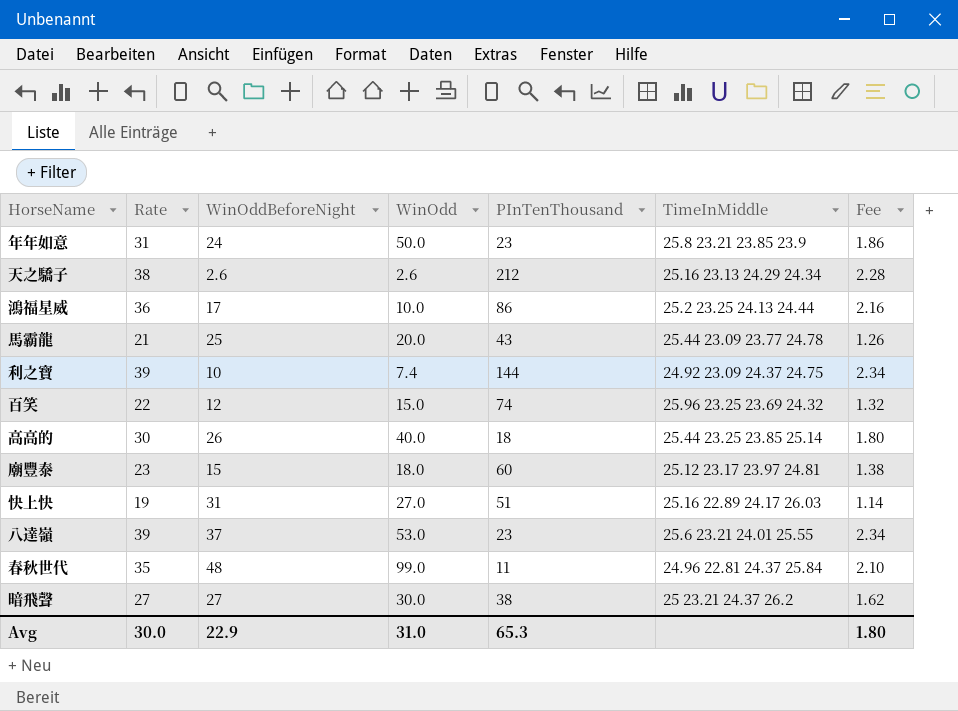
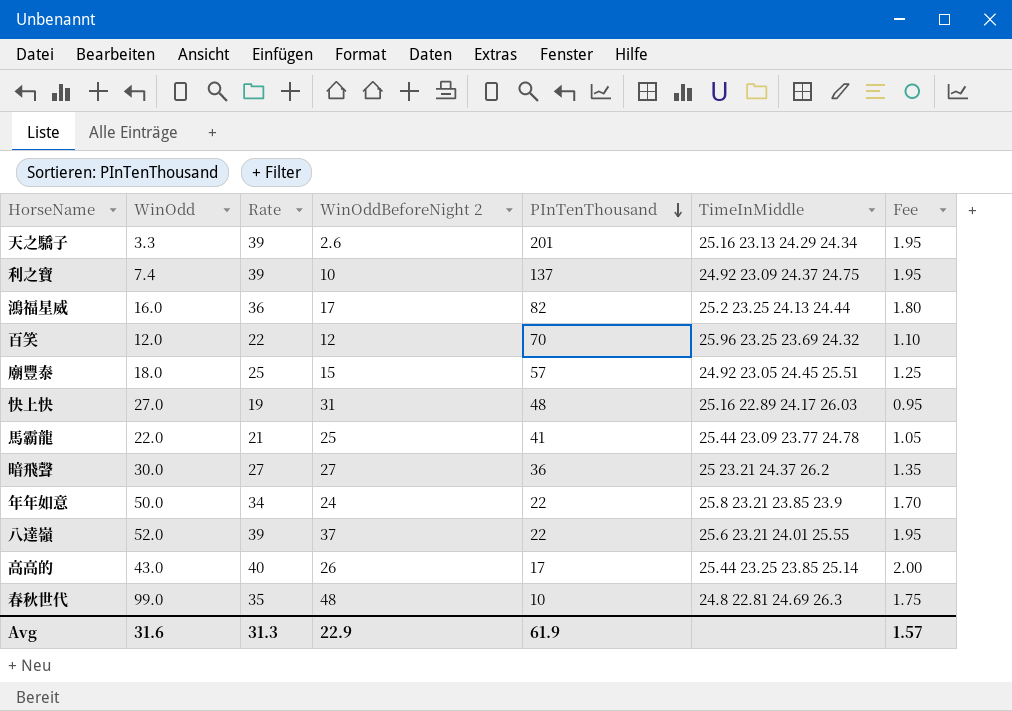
row order: none -> PInTenThousand descending
column WinOdd | position: 4 -> 2
column name: WinOddBeforeNight -> WinOddBeforeNight 2
column Fee | formula: [Rate] * 0.06 -> [Rate] * 0.05
天之驕子 | WinOdd: 2.6 -> 3.3
天之驕子 | Rate: 38 -> 39
天之驕子 | PInTenThousand: 212 -> 201
利之寶 | PInTenThousand: 144 -> 137
鴻福星威 | WinOdd: 10.0 -> 16.0
鴻福星威 | PInTenThousand: 86 -> 82
百笑 | WinOdd: 15.0 -> 12.0
百笑 | PInTenThousand: 74 -> 70
廟豐泰 | Rate: 23 -> 25
廟豐泰 | PInTenThousand: 60 -> 57
廟豐泰 | TimeInMiddle: 25.12 23.17 23.97 24.81 -> 24.92 23.05 24.45 25.51
快上快 | PInTenThousand: 51 -> 48
馬霸龍 | WinOdd: 20.0 -> 22.0
馬霸龍 | PInTenThousand: 43 -> 41
暗飛聲 | PInTenThousand: 38 -> 36
年年如意 | Rate: 31 -> 34
年年如意 | PInTenThousand: 23 -> 22
八達嶺 | WinOdd: 53.0 -> 52.0
八達嶺 | PInTenThousand: 23 -> 22
高高的 | WinOdd: 40.0 -> 43.0
高高的 | Rate: 30 -> 40
高高的 | PInTenThousand: 18 -> 17
春秋世代 | PInTenThousand: 11 -> 10
春秋世代 | TimeInMiddle: 24.96 22.81 24.37 25.84 -> 24.8 22.81 24.69 26.3
Avg | WinOdd: 31.0 -> 31.6
Avg | Rate: 30.0 -> 31.3
Avg | PInTenThousand: 65.3 -> 61.9
Avg | Fee: 1.80 -> 1.57

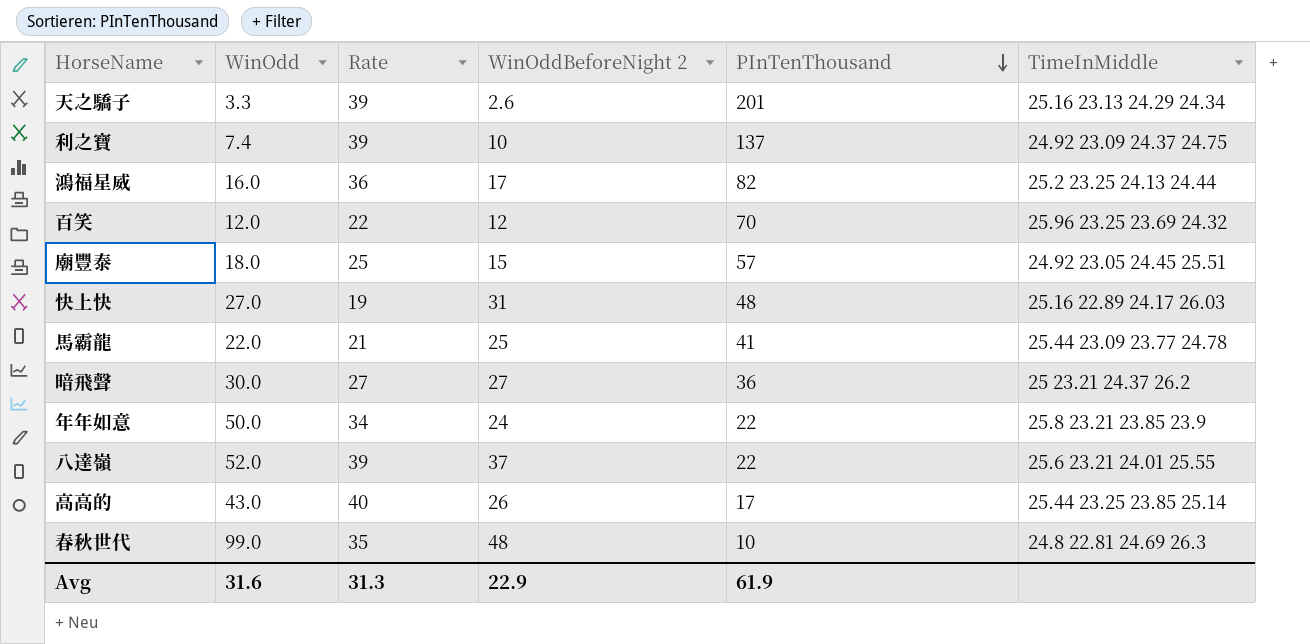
column Fee | formula: [Rate] * 0.05 -> none

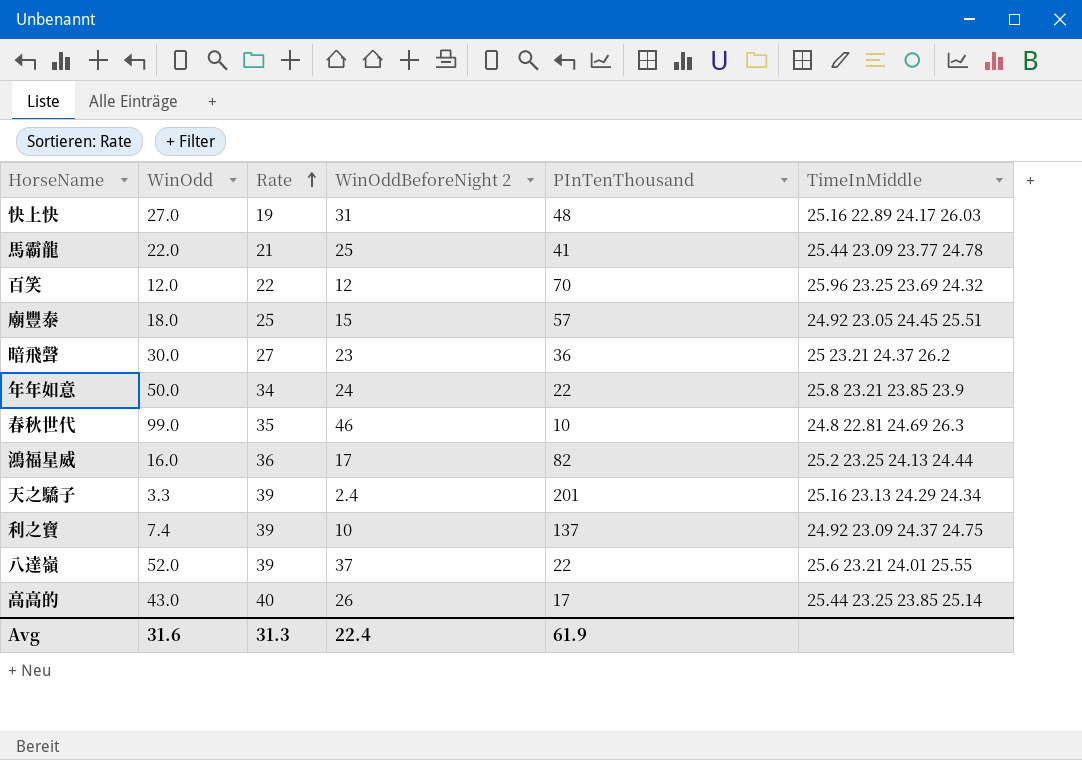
row order: PInTenThousand descending -> Rate ascending
暗飛聲 | WinOddBeforeNight 2: 27 -> 23
春秋世代 | WinOddBeforeNight 2: 48 -> 46
天之驕子 | WinOddBeforeNight 2: 2.6 -> 2.4
Avg | WinOddBeforeNight 2: 22.9 -> 22.4

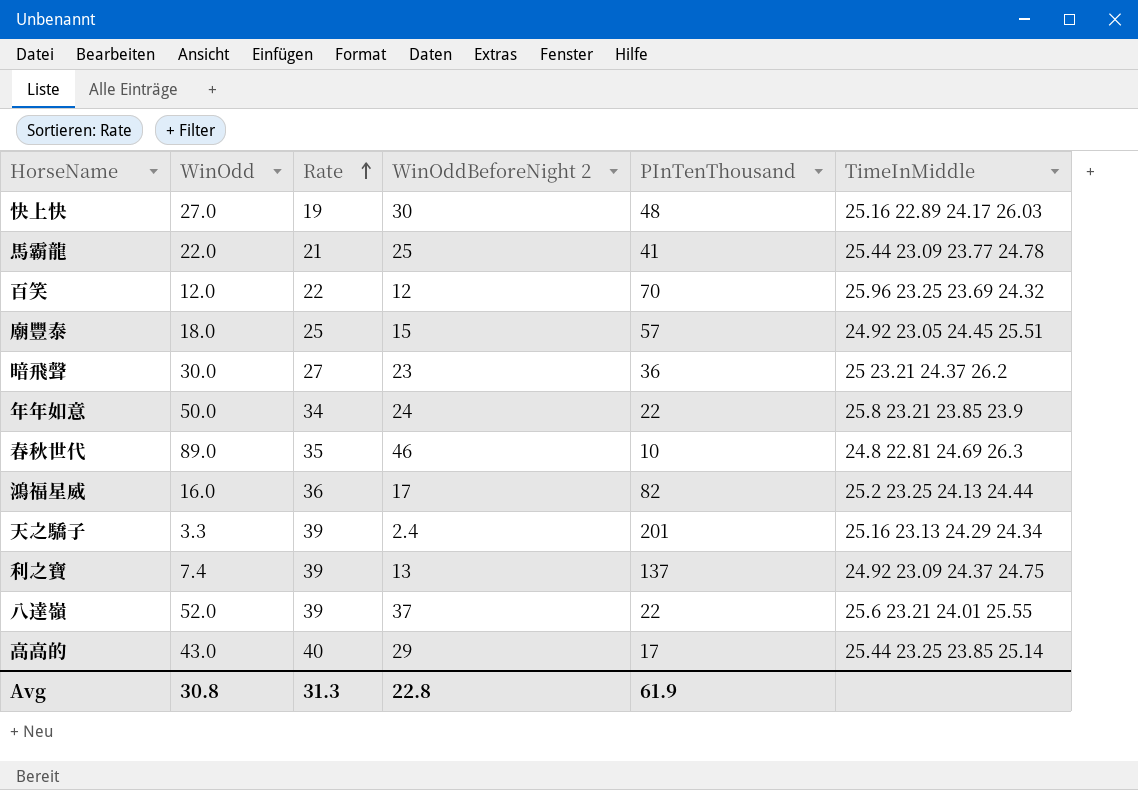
快上快 | WinOddBeforeNight 2: 31 -> 30
春秋世代 | WinOdd: 99.0 -> 89.0
利之寶 | WinOddBeforeNight 2: 10 -> 13
高高的 | WinOddBeforeNight 2: 26 -> 29
Avg | WinOdd: 31.6 -> 30.8
Avg | WinOddBeforeNight 2: 22.4 -> 22.8

